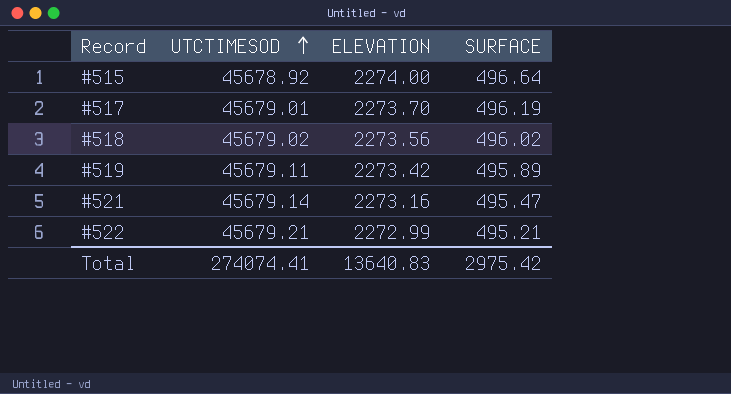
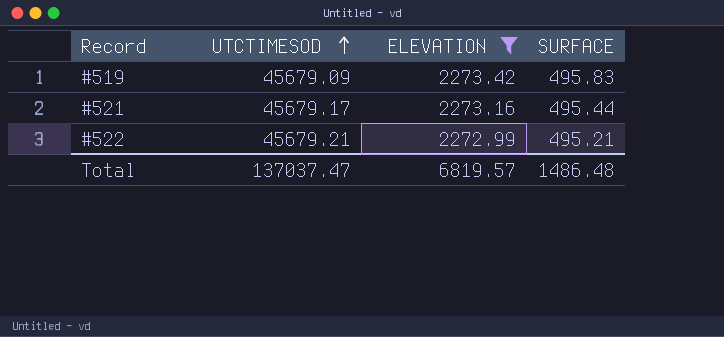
filter: none -> ELEVATION <= 2273.42
#519 | UTCTIMESOD: 45679.11 -> 45679.09
#519 | SURFACE: 495.89 -> 495.83
#521 | UTCTIMESOD: 45679.14 -> 45679.17
#521 | SURFACE: 495.47 -> 495.44
Total | UTCTIMESOD: 274074.41 -> 137037.47
Total | ELEVATION: 13640.83 -> 6819.57
Total | SURFACE: 2975.42 -> 1486.48

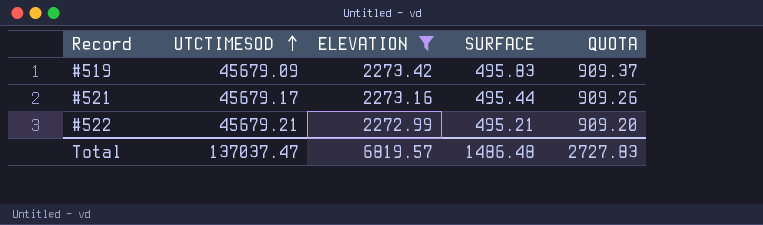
column QUOTA | formula: none -> [ELEVATION] * 0.4

